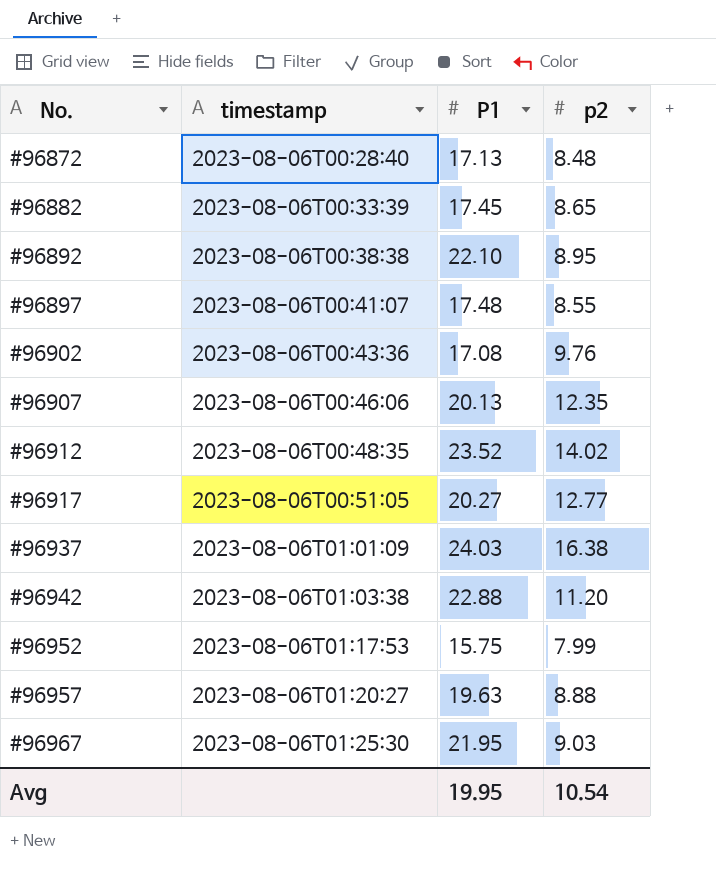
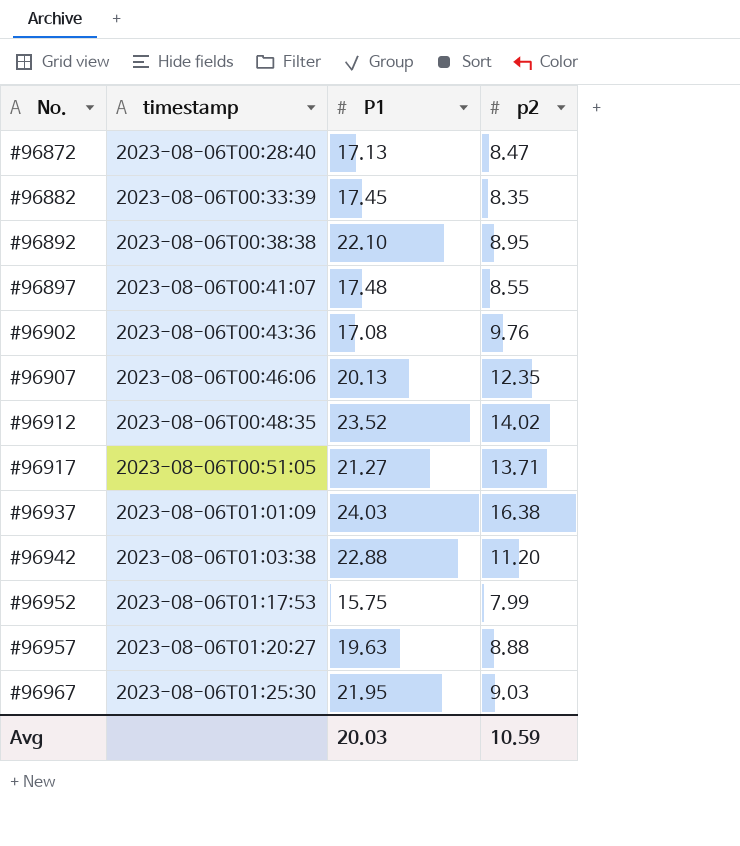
#96872 | p2: 8.48 -> 8.47
#96882 | p2: 8.65 -> 8.35
#96917 | P1: 20.27 -> 21.27
#96917 | p2: 12.77 -> 13.71
Avg | P1: 19.95 -> 20.03
Avg | p2: 10.54 -> 10.59

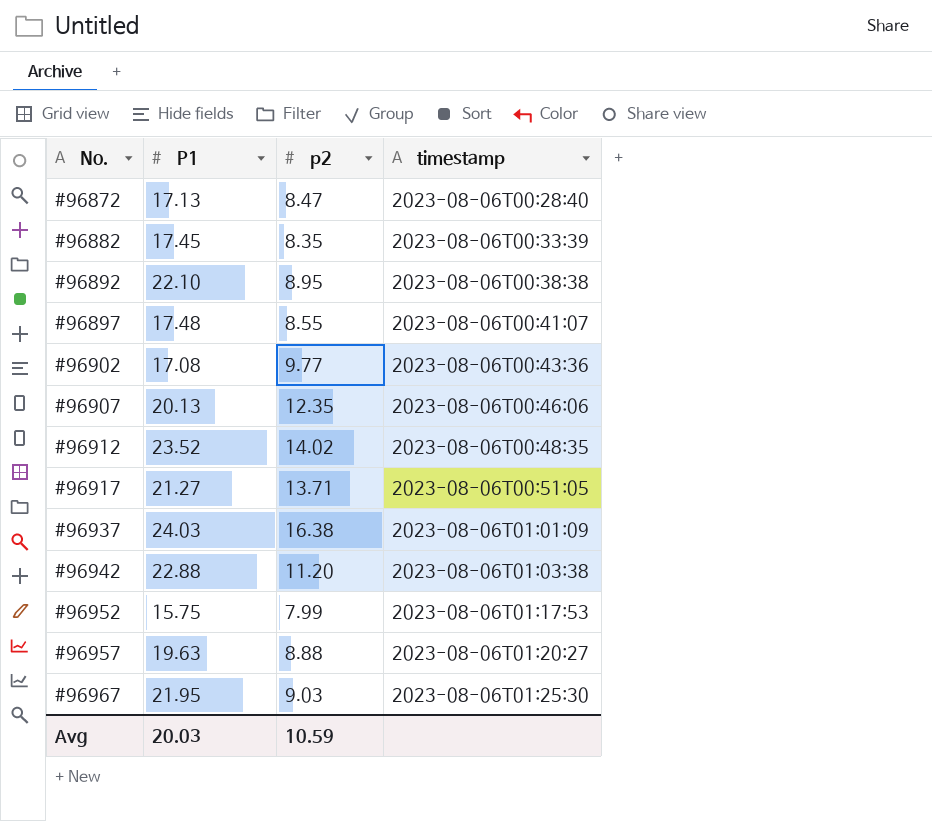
column timestamp | position: 2 -> 4
#96902 | p2: 9.76 -> 9.77

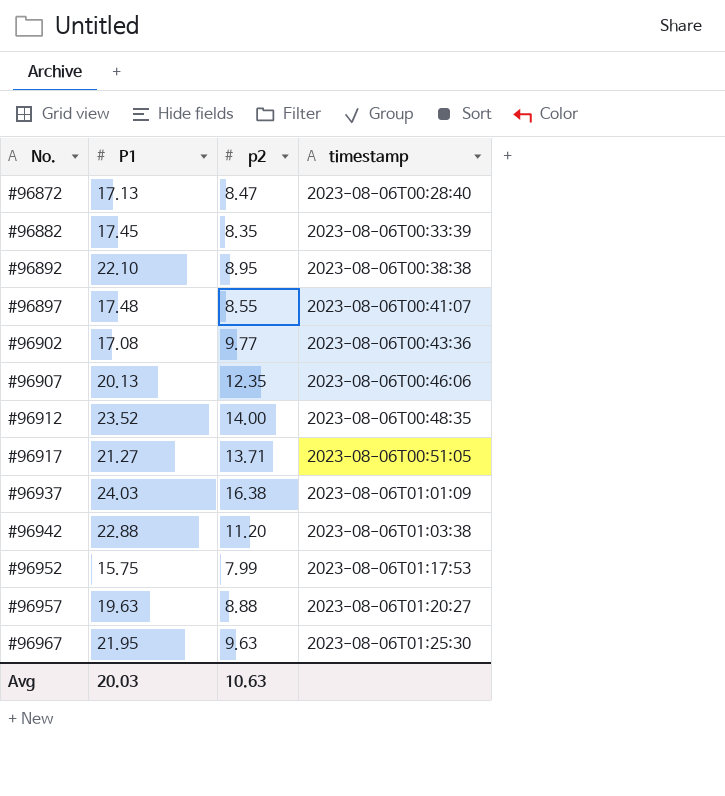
#96912 | p2: 14.02 -> 14.00
#96967 | p2: 9.03 -> 9.63
Avg | p2: 10.59 -> 10.63

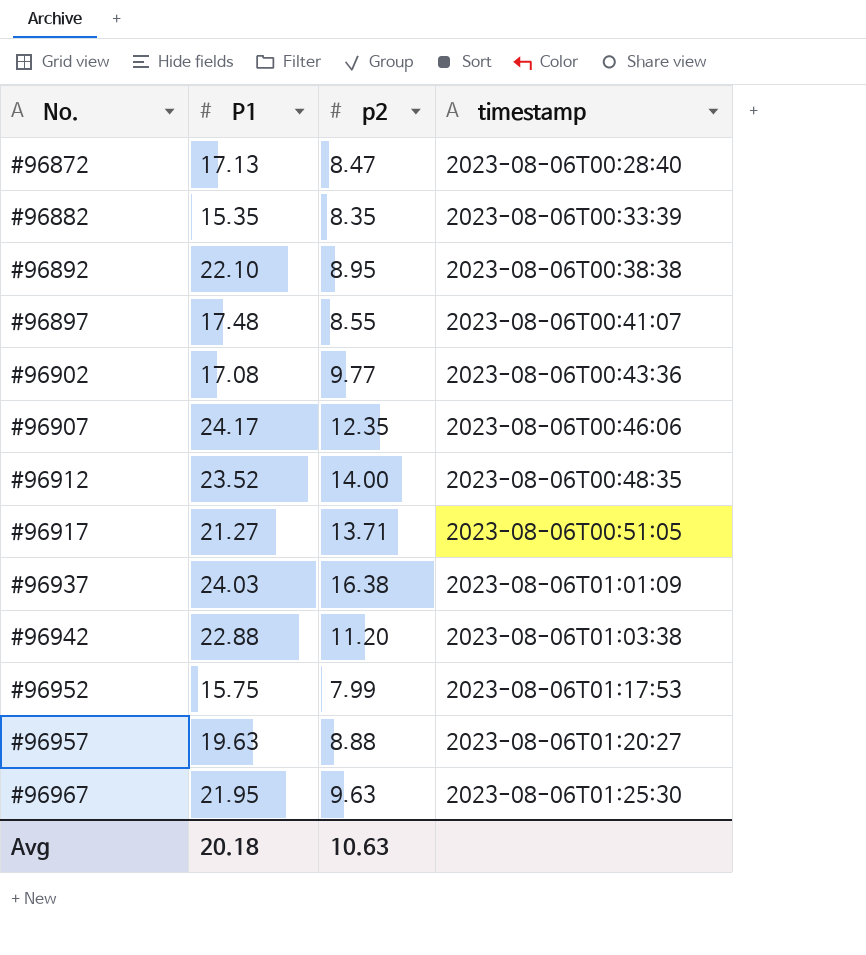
#96882 | P1: 17.45 -> 15.35
#96907 | P1: 20.13 -> 24.17
Avg | P1: 20.03 -> 20.18

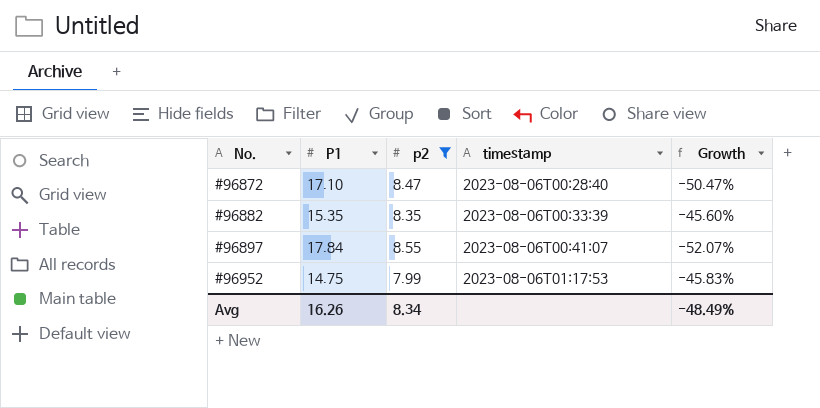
filter: none -> p2 <= 8.55
column Growth | formula: none -> ([p2] - [P1]) / [P1]
#96872 | P1: 17.13 -> 17.10
#96897 | P1: 17.48 -> 17.84
#96952 | P1: 15.75 -> 14.75
Avg | P1: 20.18 -> 16.26
Avg | p2: 10.63 -> 8.34

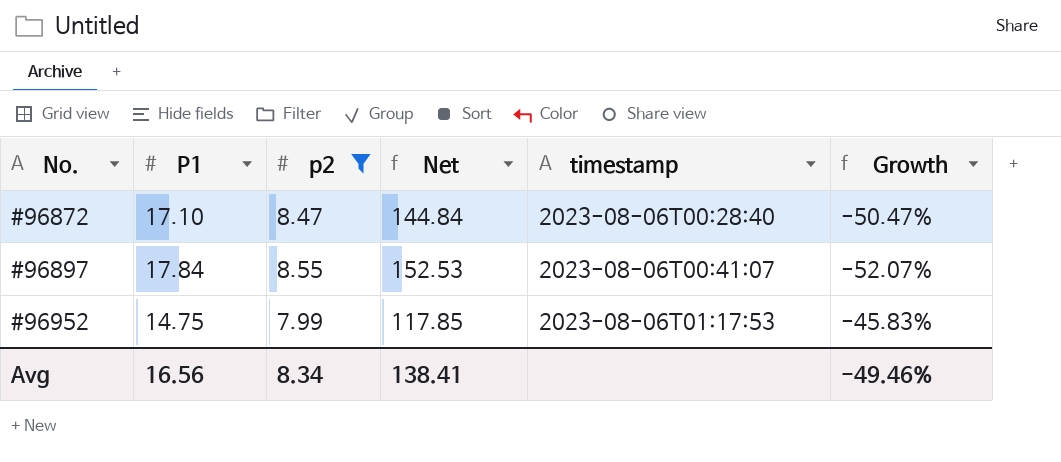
column Net | formula: none -> [P1] * [p2]
row #96882: 15.35 | 8.35 | 2023-08-06T00:33:39 | -45.60% -> none
Avg | P1: 16.26 -> 16.56
Avg | Growth: -48.49% -> -49.46%

